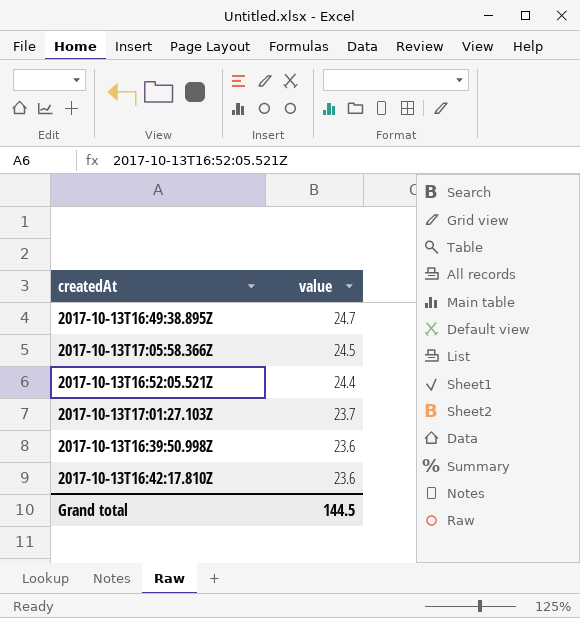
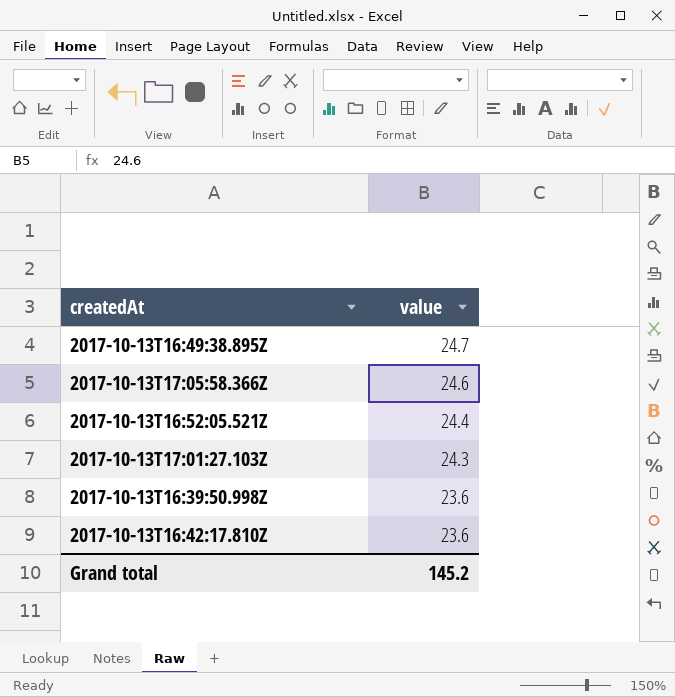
2017-10-13T17:05:58.366Z | value: 24.5 -> 24.6
2017-10-13T17:01:27.103Z | value: 23.7 -> 24.3
Grand total | value: 144.5 -> 145.2

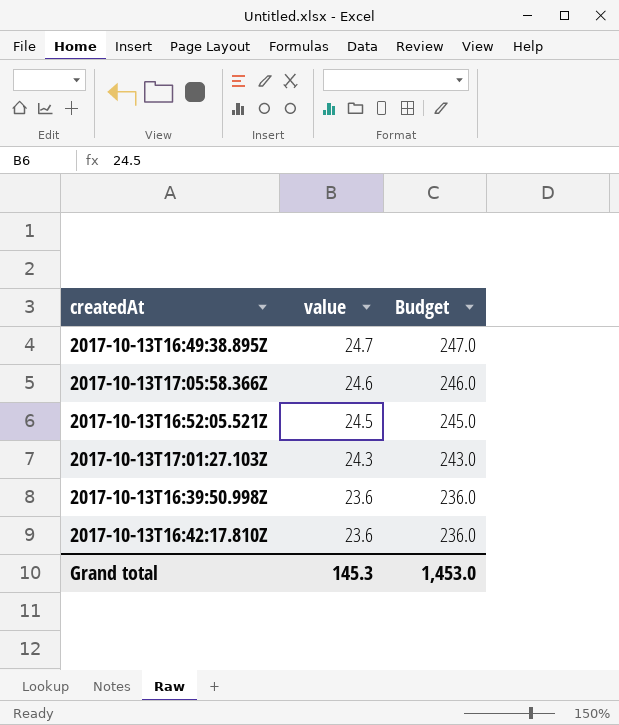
column Budget | formula: none -> [value] * 10
2017-10-13T16:52:05.521Z | value: 24.4 -> 24.5
Grand total | value: 145.2 -> 145.3

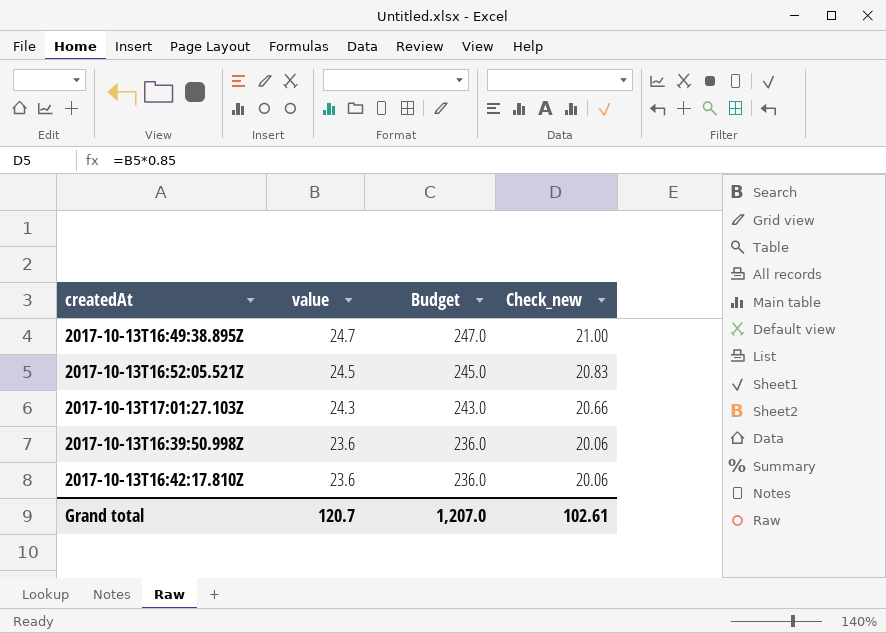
column Check_new | formula: none -> [value] * 0.85
row 2017-10-13T17:05:58.366Z: 24.6 | 246.0 -> none
Grand total | value: 145.3 -> 120.7
Grand total | Budget: 1,453.0 -> 1,207.0

